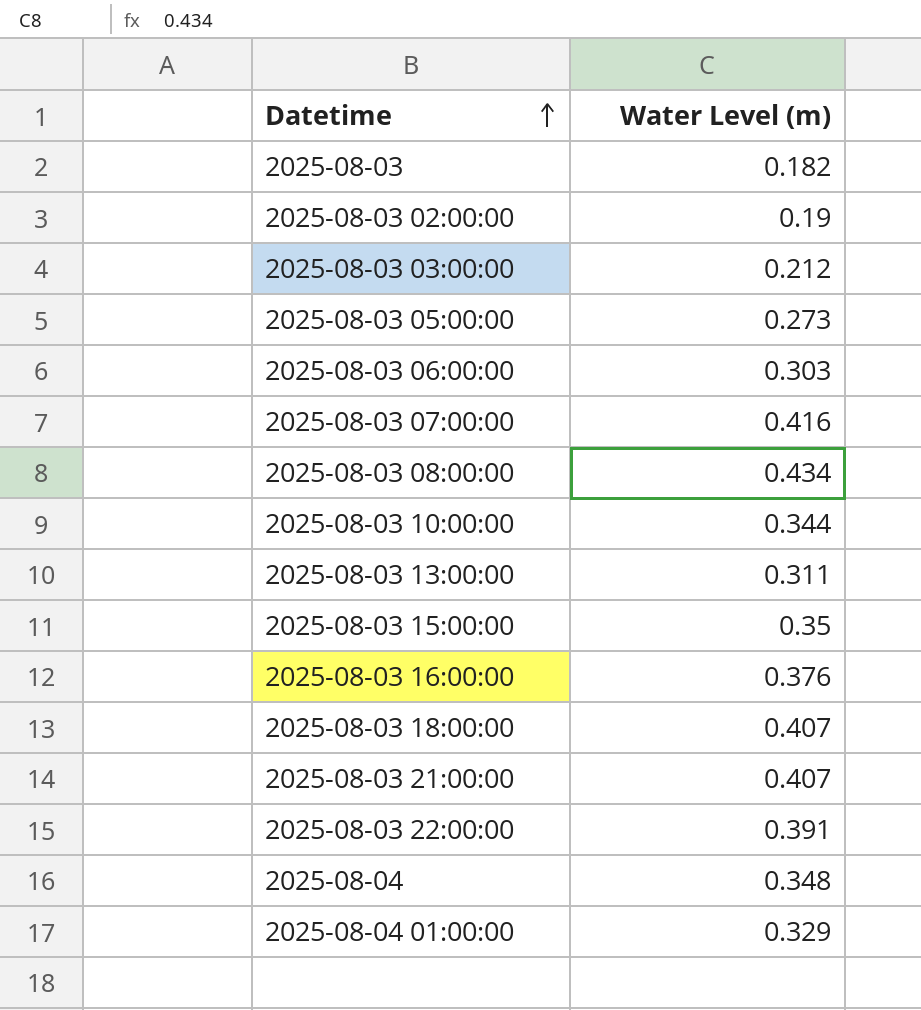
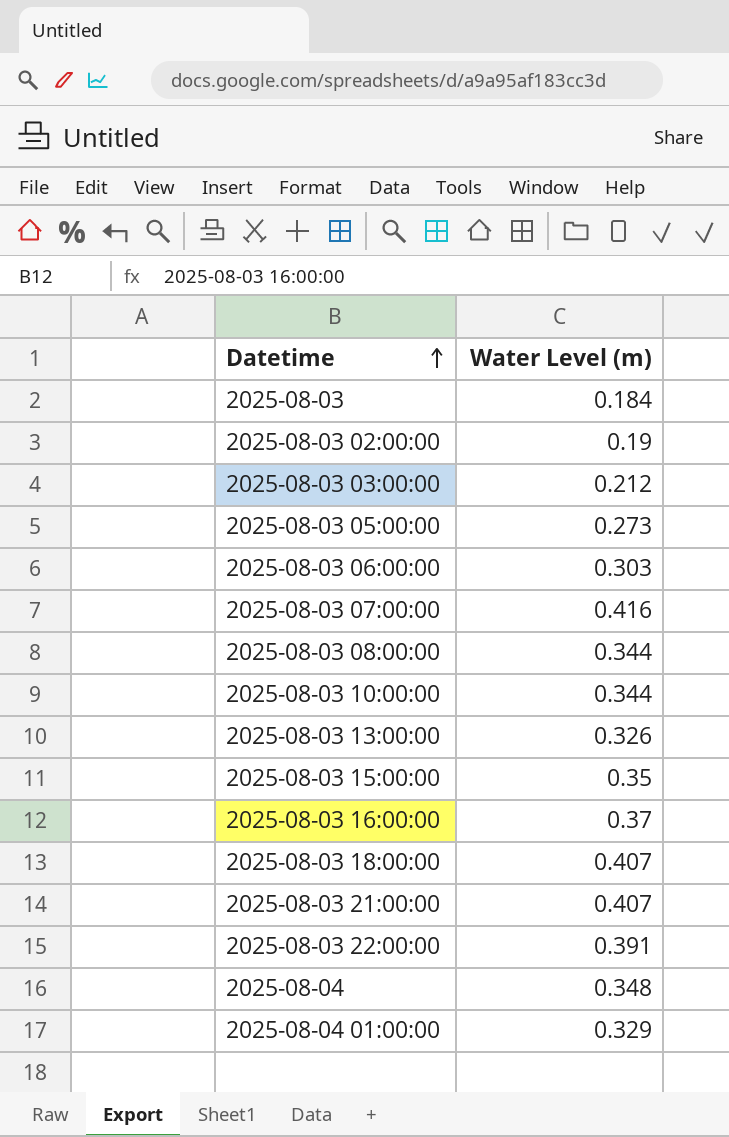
2025-08-03 | Water Level (m): 0.182 -> 0.184
2025-08-03 08:00:00 | Water Level (m): 0.434 -> 0.344
2025-08-03 13:00:00 | Water Level (m): 0.311 -> 0.326
2025-08-03 16:00:00 | Water Level (m): 0.376 -> 0.37

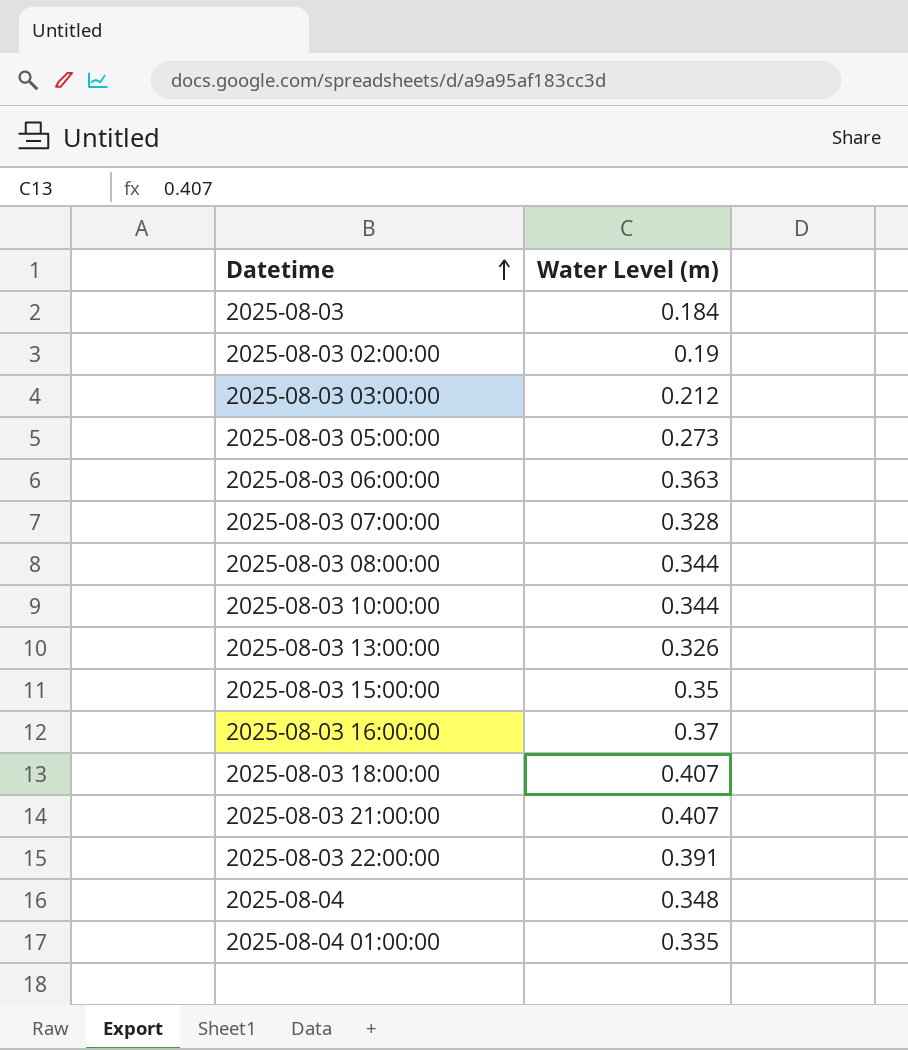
2025-08-03 06:00:00 | Water Level (m): 0.303 -> 0.363
2025-08-03 07:00:00 | Water Level (m): 0.416 -> 0.328
2025-08-04 01:00:00 | Water Level (m): 0.329 -> 0.335

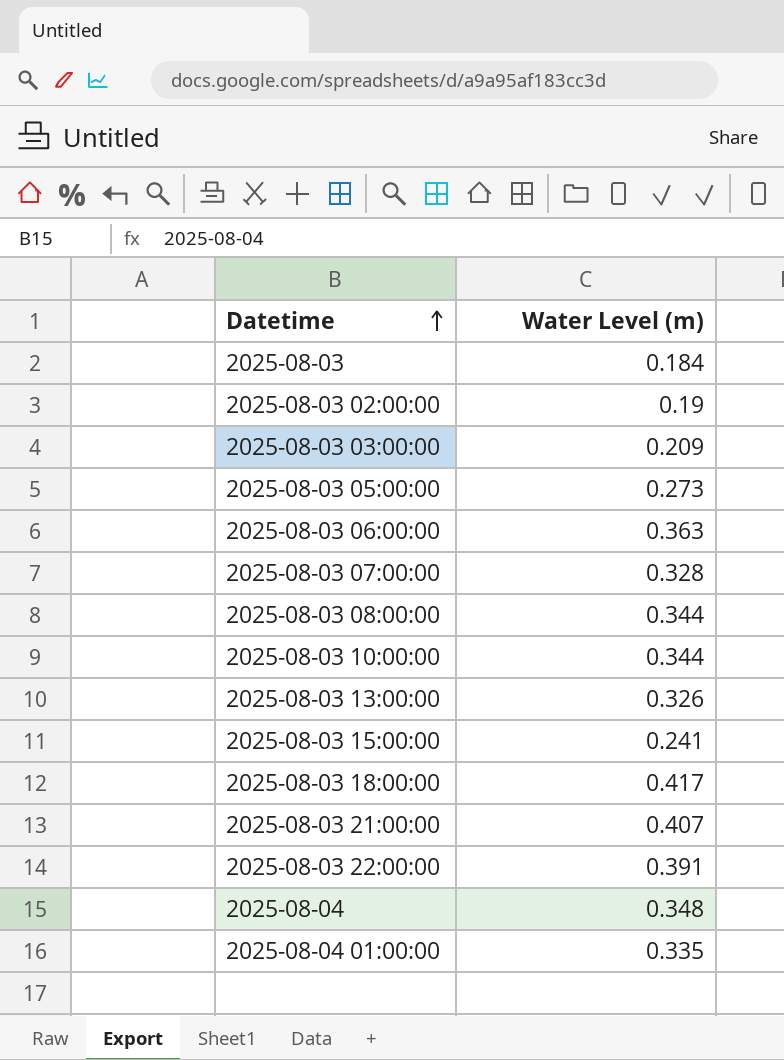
row 2025-08-03 16:00:00: 0.37 -> none
2025-08-03 03:00:00 | Water Level (m): 0.212 -> 0.209
2025-08-03 15:00:00 | Water Level (m): 0.35 -> 0.241
2025-08-03 18:00:00 | Water Level (m): 0.407 -> 0.417

